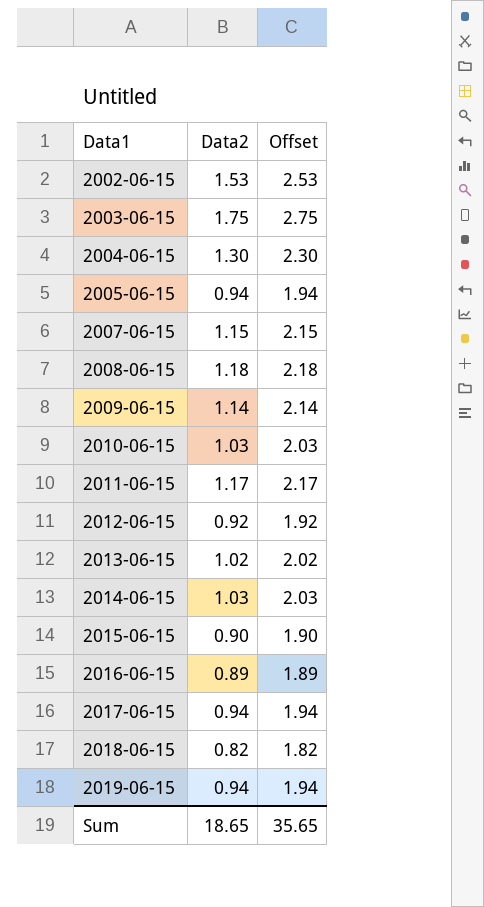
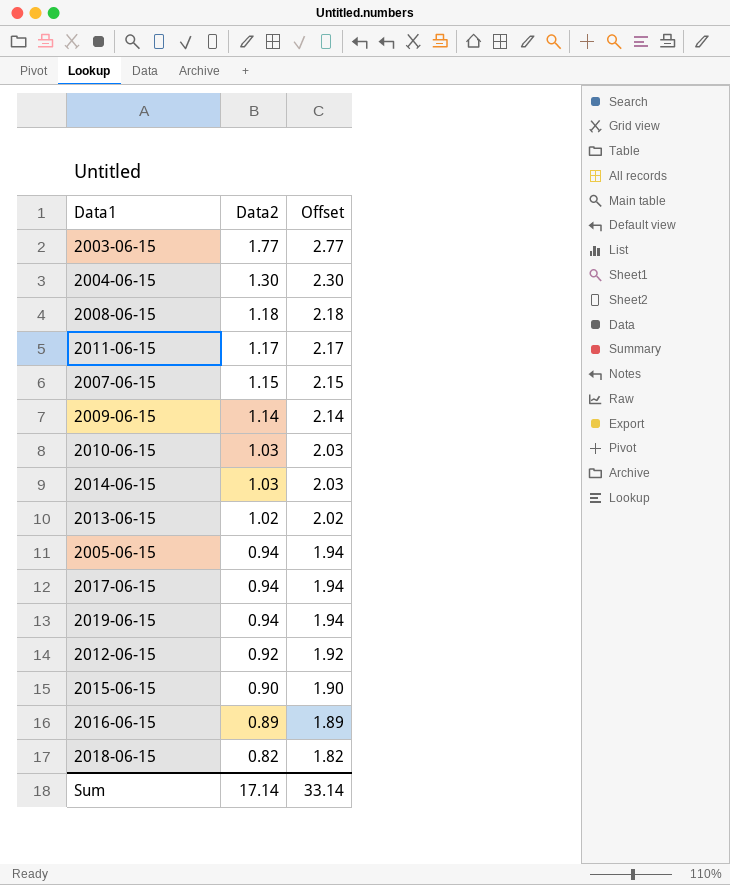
row order: Data1 ascending -> Data2 descending
row 2002-06-15: 1.53 | 2.53 -> none
2003-06-15 | Data2: 1.75 -> 1.77
2003-06-15 | Offset: 2.75 -> 2.77
Sum | Data2: 18.65 -> 17.14
Sum | Offset: 35.65 -> 33.14

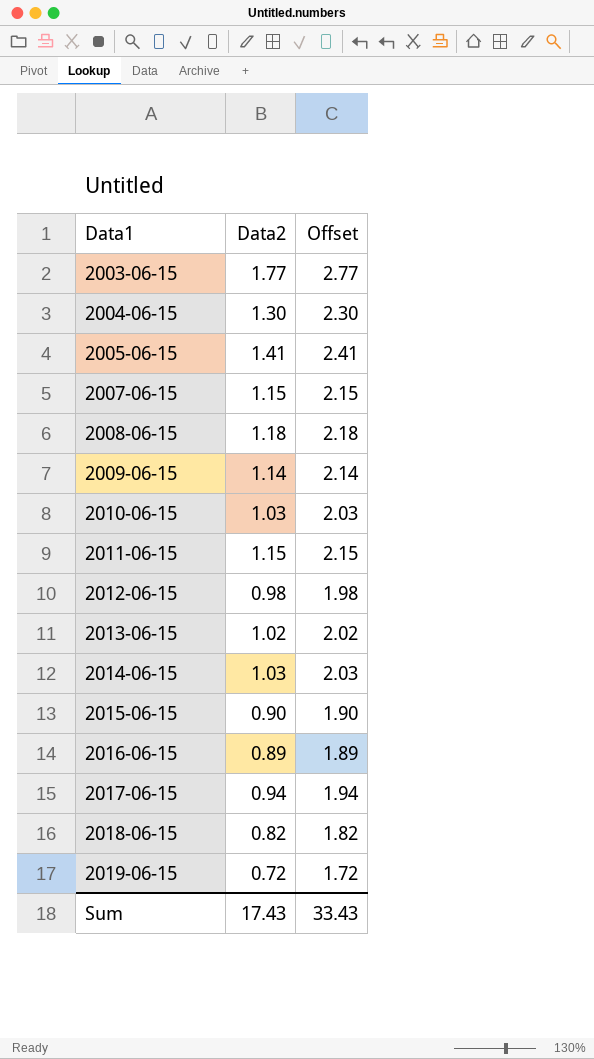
row order: Data2 descending -> Data1 ascending
2005-06-15 | Data2: 0.94 -> 1.41
2005-06-15 | Offset: 1.94 -> 2.41
2011-06-15 | Data2: 1.17 -> 1.15
2011-06-15 | Offset: 2.17 -> 2.15
2012-06-15 | Data2: 0.92 -> 0.98
2012-06-15 | Offset: 1.92 -> 1.98
2019-06-15 | Data2: 0.94 -> 0.72
2019-06-15 | Offset: 1.94 -> 1.72
Sum | Data2: 17.14 -> 17.43
Sum | Offset: 33.14 -> 33.43

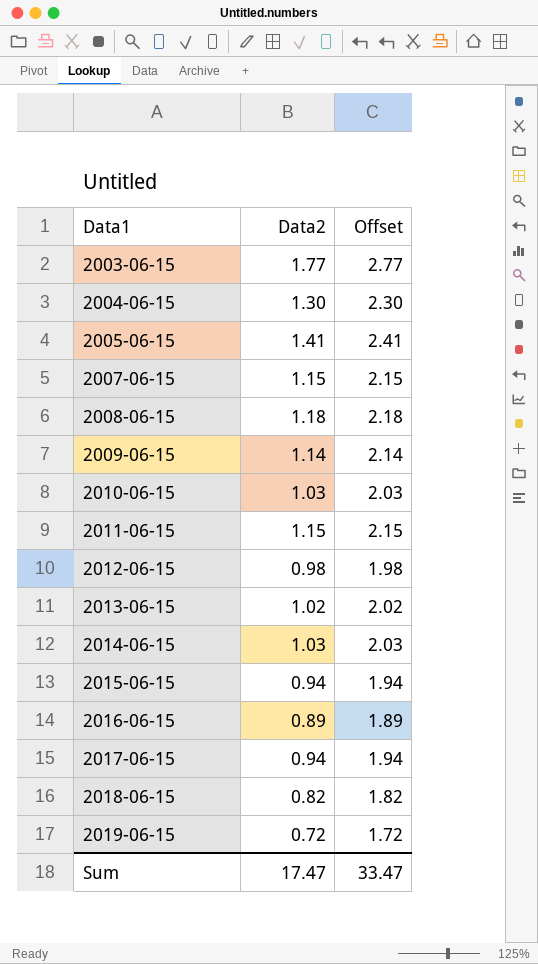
2015-06-15 | Data2: 0.90 -> 0.94
2015-06-15 | Offset: 1.90 -> 1.94
Sum | Data2: 17.43 -> 17.47
Sum | Offset: 33.43 -> 33.47

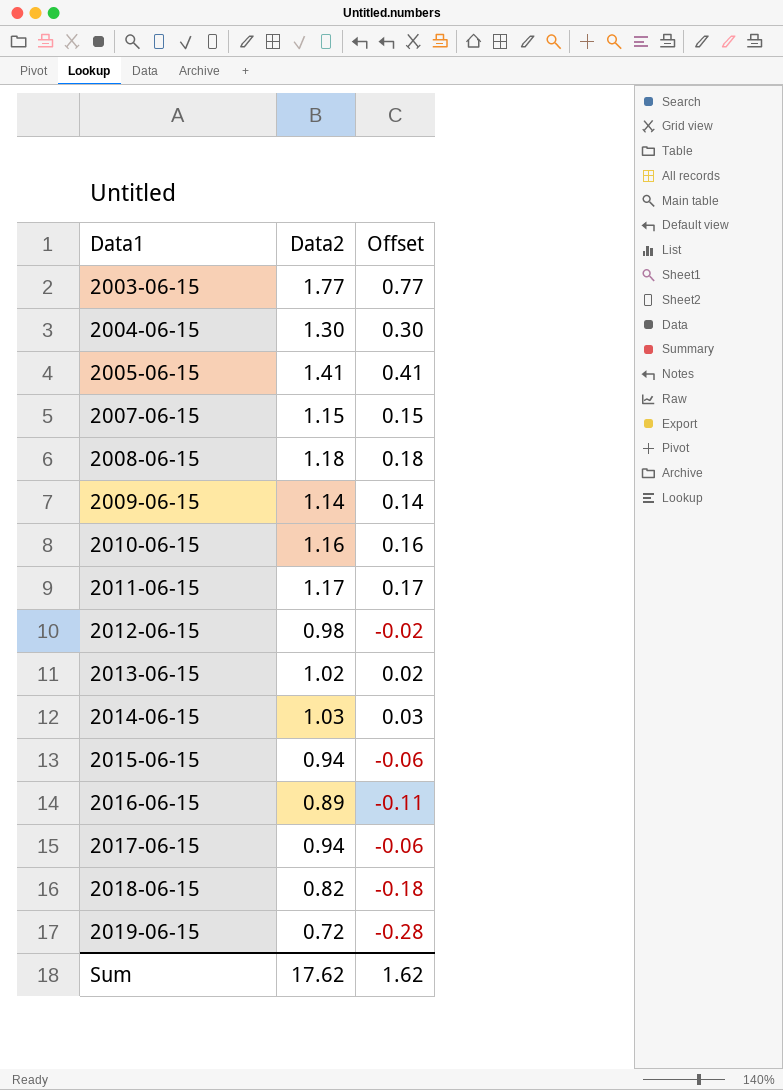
column Offset | formula: [Data2] + 1 -> [Data2] - 1
2010-06-15 | Data2: 1.03 -> 1.16
2011-06-15 | Data2: 1.15 -> 1.17
Sum | Data2: 17.47 -> 17.62
Sum | Offset: 33.47 -> 1.62

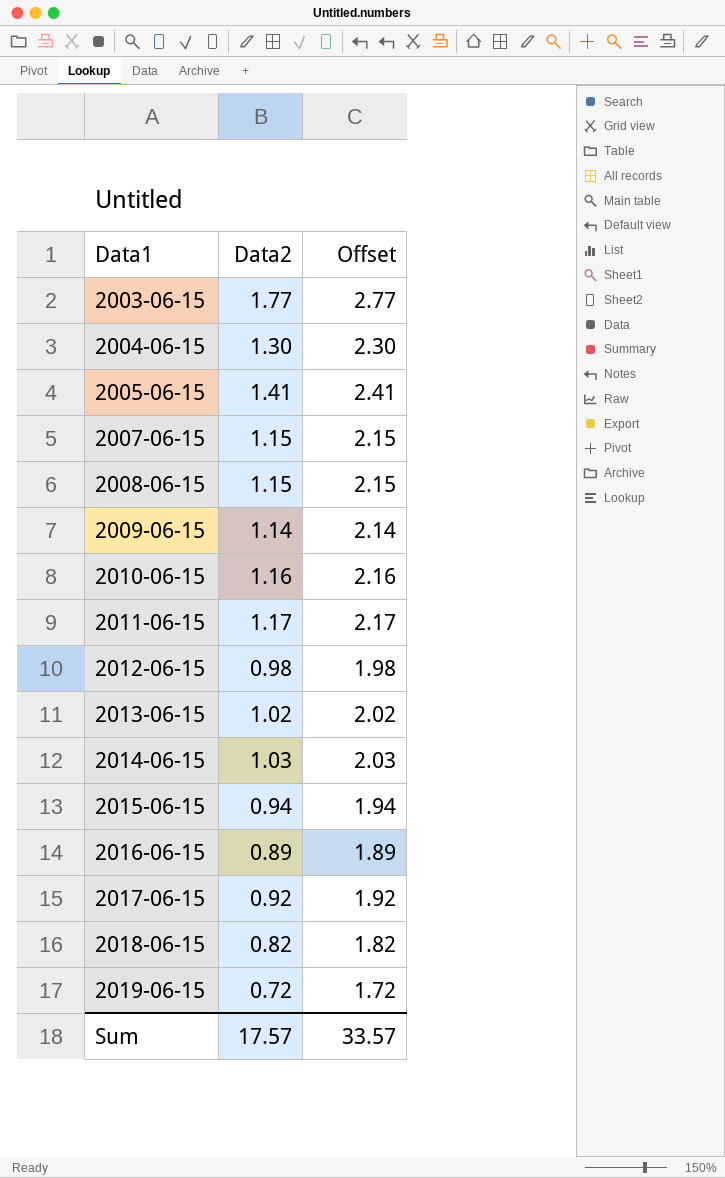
column Offset | formula: [Data2] - 1 -> [Data2] + 1
2008-06-15 | Data2: 1.18 -> 1.15
2017-06-15 | Data2: 0.94 -> 0.92
Sum | Data2: 17.62 -> 17.57
Sum | Offset: 1.62 -> 33.57

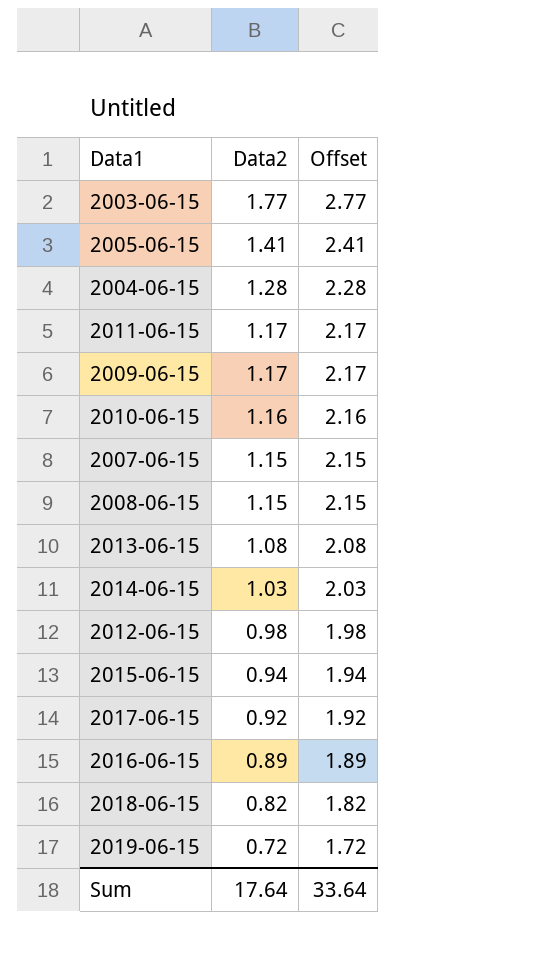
row order: Data1 ascending -> Data2 descending
2004-06-15 | Data2: 1.30 -> 1.28
2004-06-15 | Offset: 2.30 -> 2.28
2009-06-15 | Data2: 1.14 -> 1.17
2009-06-15 | Offset: 2.14 -> 2.17
2013-06-15 | Data2: 1.02 -> 1.08
2013-06-15 | Offset: 2.02 -> 2.08
Sum | Data2: 17.57 -> 17.64
Sum | Offset: 33.57 -> 33.64

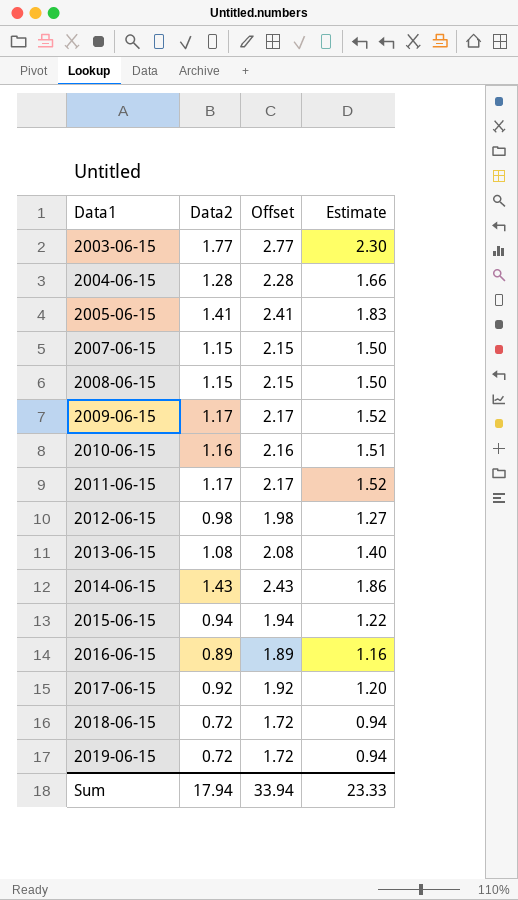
row order: Data2 descending -> Data1 ascending
column Estimate | formula: none -> [Data2] * 1.3
2014-06-15 | Data2: 1.03 -> 1.43
2014-06-15 | Offset: 2.03 -> 2.43
2018-06-15 | Data2: 0.82 -> 0.72
2018-06-15 | Offset: 1.82 -> 1.72
Sum | Data2: 17.64 -> 17.94
Sum | Offset: 33.64 -> 33.94

